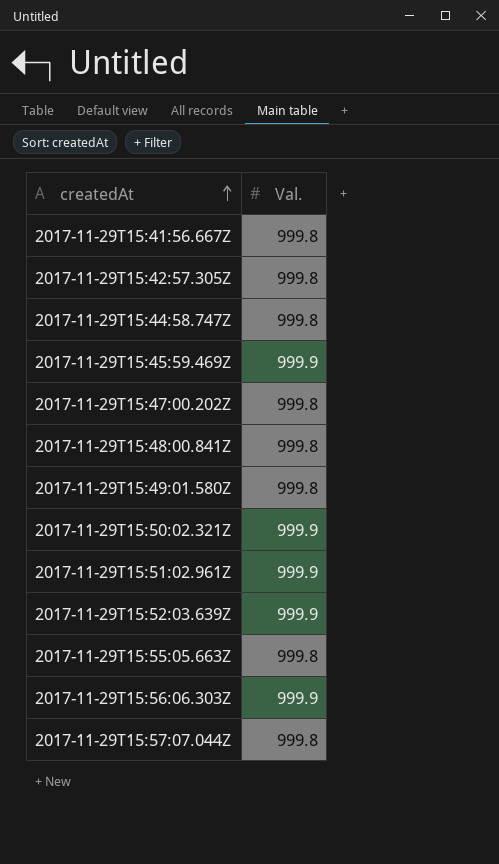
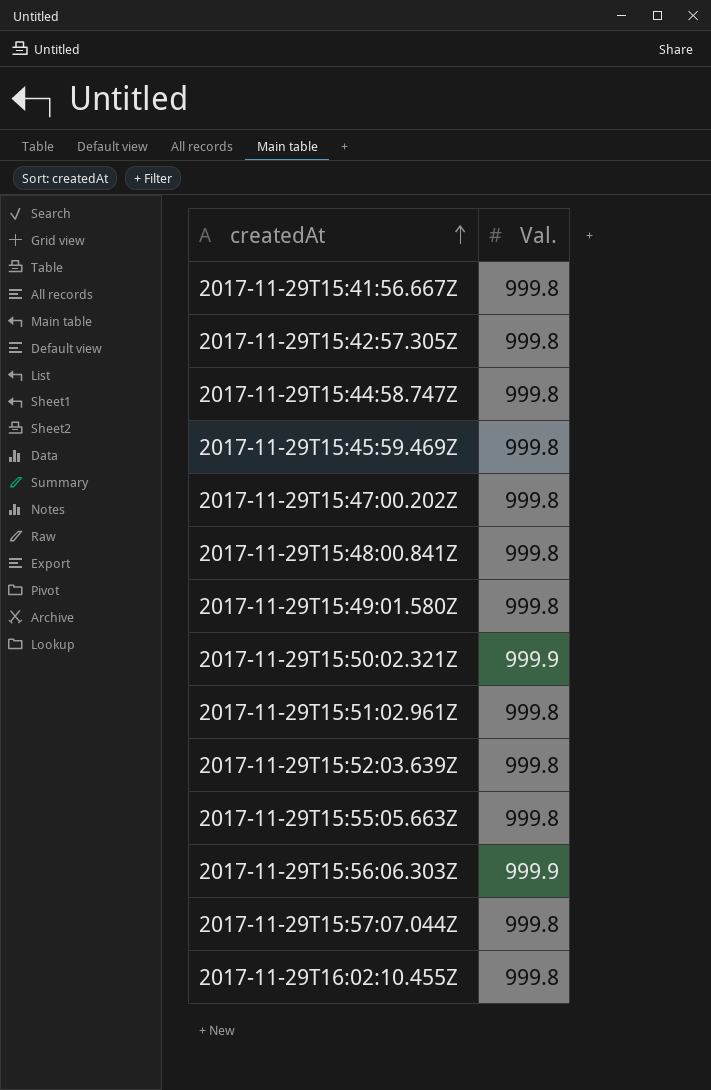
2017-11-29T15:45:59.469Z | Val.: 999.9 -> 999.8
2017-11-29T15:51:02.961Z | Val.: 999.9 -> 999.8
2017-11-29T15:52:03.639Z | Val.: 999.9 -> 999.8
row 2017-11-29T16:02:10.455Z: none -> 999.8

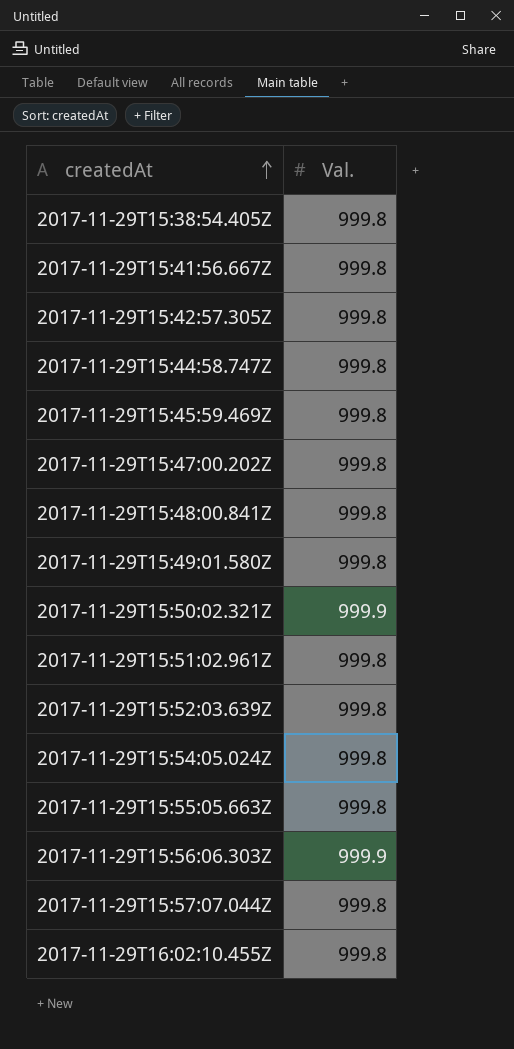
row 2017-11-29T15:38:54.405Z: none -> 999.8
row 2017-11-29T15:54:05.024Z: none -> 999.8

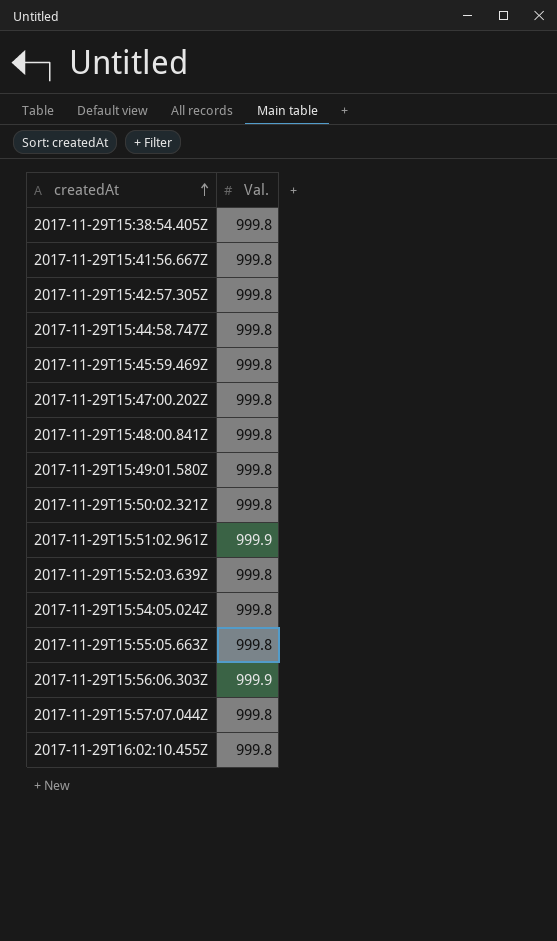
2017-11-29T15:50:02.321Z | Val.: 999.9 -> 999.8
2017-11-29T15:51:02.961Z | Val.: 999.8 -> 999.9

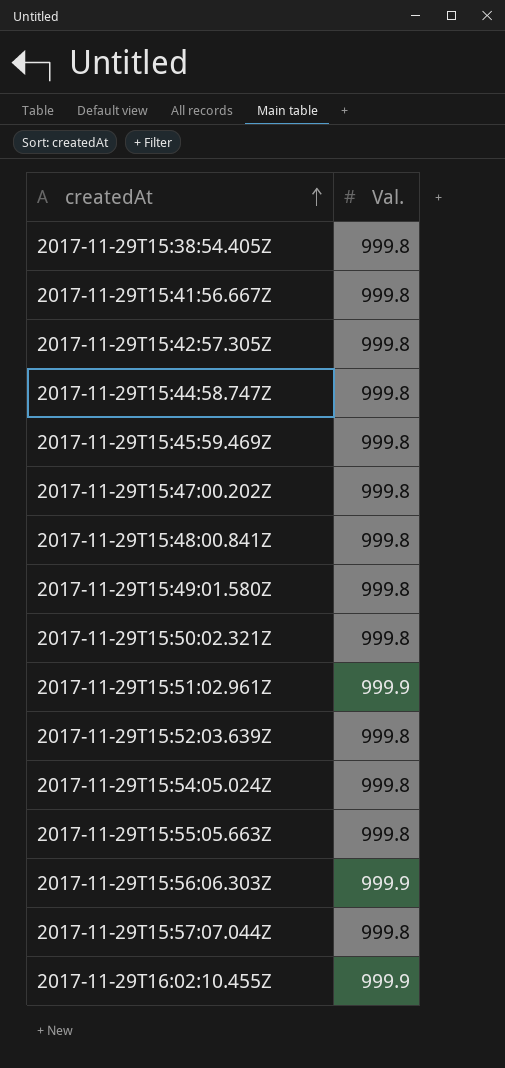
2017-11-29T16:02:10.455Z | Val.: 999.8 -> 999.9

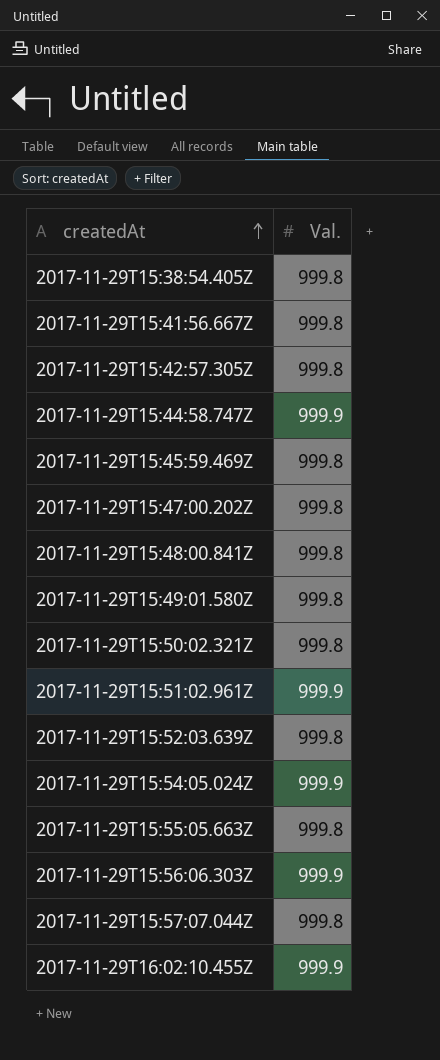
2017-11-29T15:44:58.747Z | Val.: 999.8 -> 999.9
2017-11-29T15:54:05.024Z | Val.: 999.8 -> 999.9

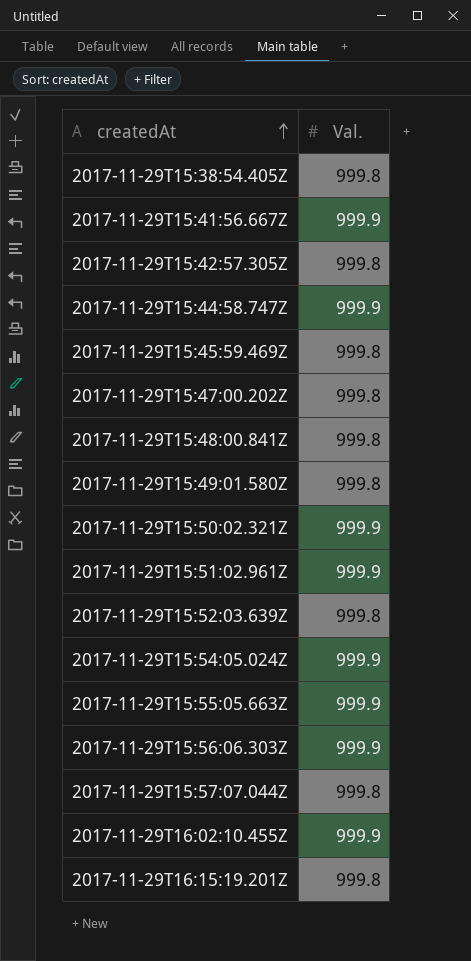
2017-11-29T15:41:56.667Z | Val.: 999.8 -> 999.9
2017-11-29T15:50:02.321Z | Val.: 999.8 -> 999.9
2017-11-29T15:55:05.663Z | Val.: 999.8 -> 999.9
row 2017-11-29T16:15:19.201Z: none -> 999.8

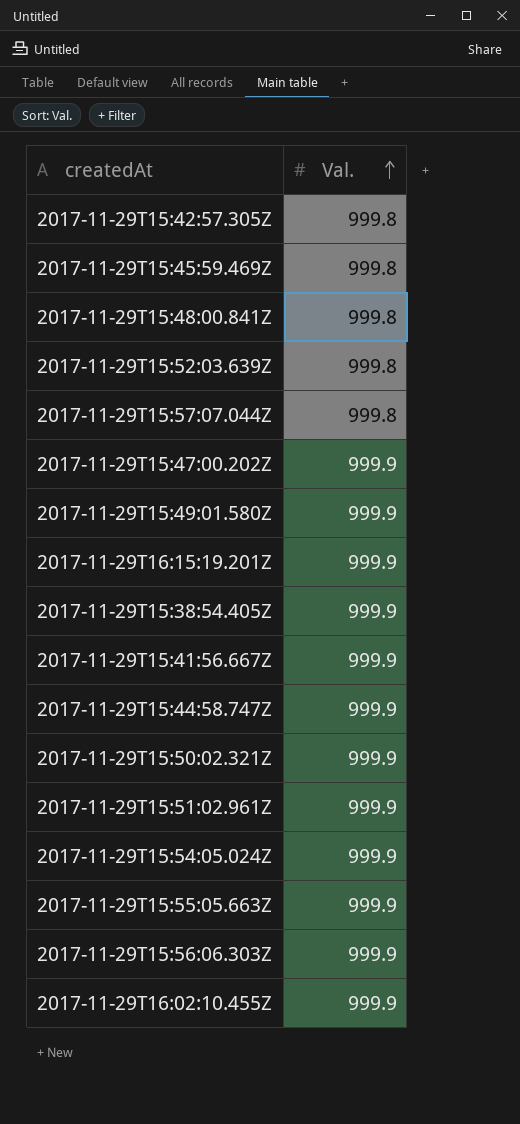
row order: createdAt ascending -> Val. ascending
2017-11-29T15:47:00.202Z | Val.: 999.8 -> 999.9
2017-11-29T15:49:01.580Z | Val.: 999.8 -> 999.9
2017-11-29T16:15:19.201Z | Val.: 999.8 -> 999.9
2017-11-29T15:38:54.405Z | Val.: 999.8 -> 999.9

